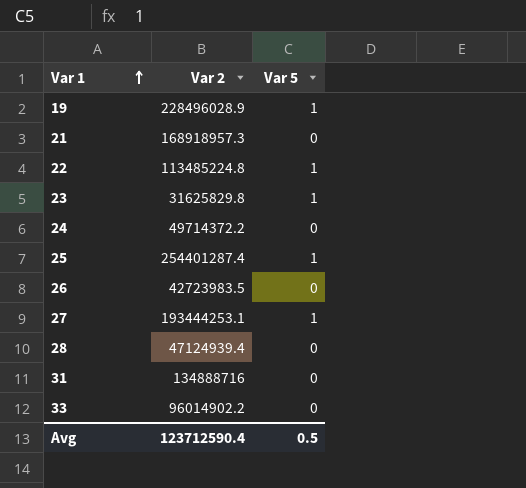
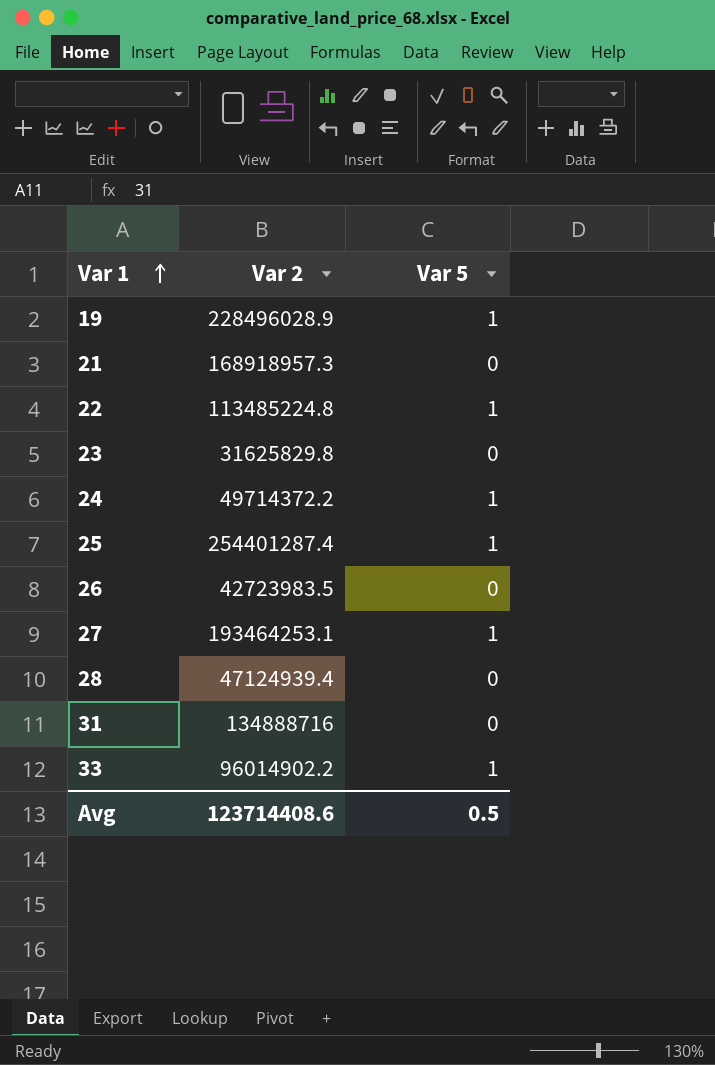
23 | Var 5: 1 -> 0
24 | Var 5: 0 -> 1
27 | Var 2: 193444253.1 -> 193464253.1
33 | Var 5: 0 -> 1
Avg | Var 2: 123712590.4 -> 123714408.6

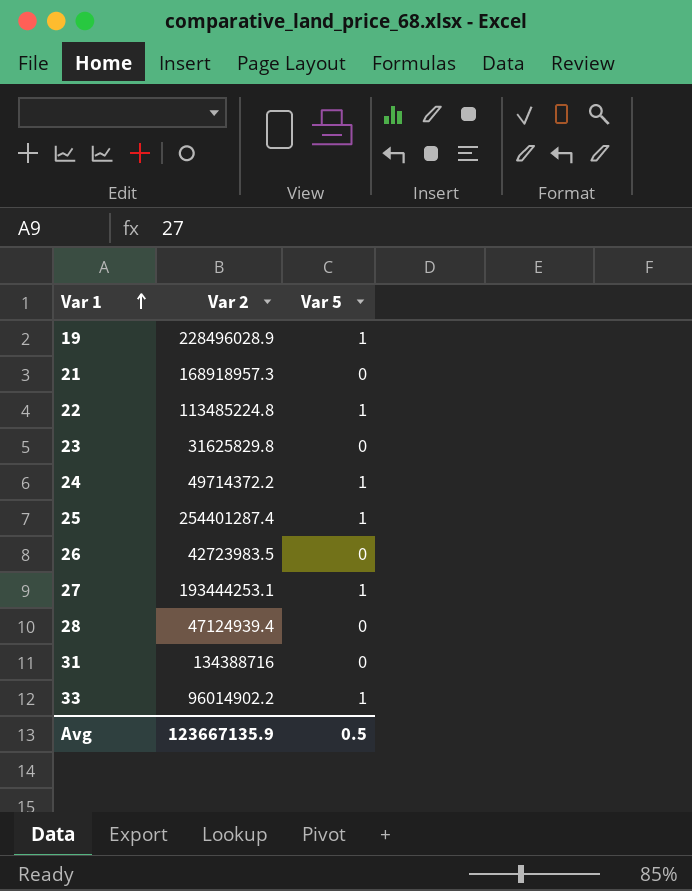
27 | Var 2: 193464253.1 -> 193444253.1
31 | Var 2: 134888716 -> 134388716
Avg | Var 2: 123714408.6 -> 123667135.9

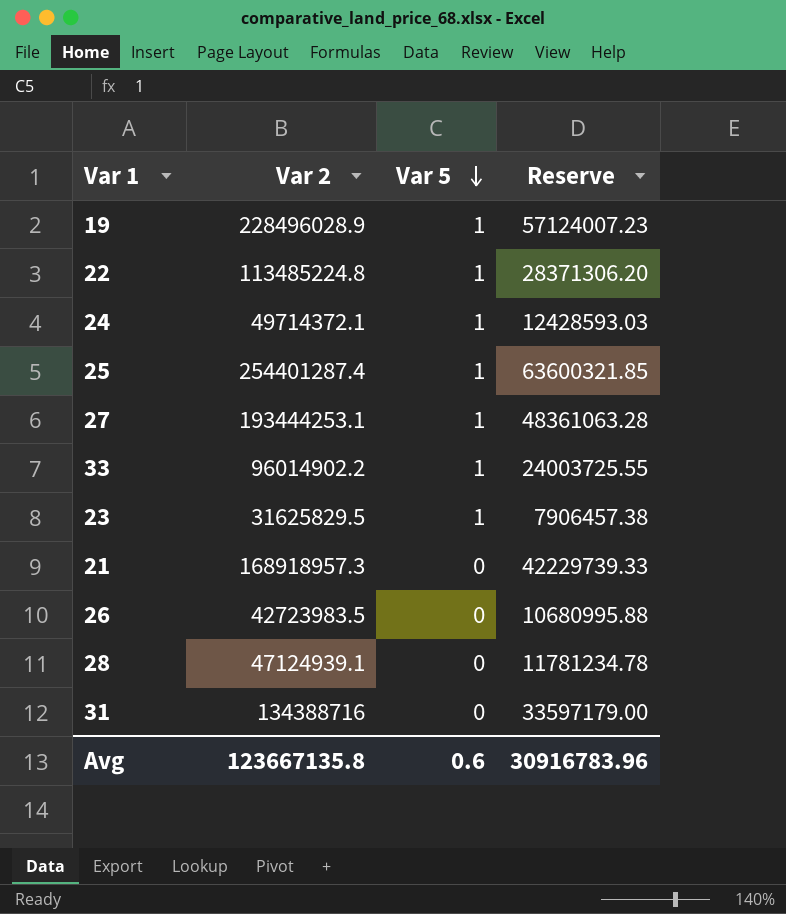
row order: Var 1 ascending -> Var 5 descending
column Reserve | formula: none -> [Var 2] * 0.25
24 | Var 2: 49714372.2 -> 49714372.1
23 | Var 2: 31625829.8 -> 31625829.5
23 | Var 5: 0 -> 1
28 | Var 2: 47124939.4 -> 47124939.1
Avg | Var 2: 123667135.9 -> 123667135.8
Avg | Var 5: 0.5 -> 0.6

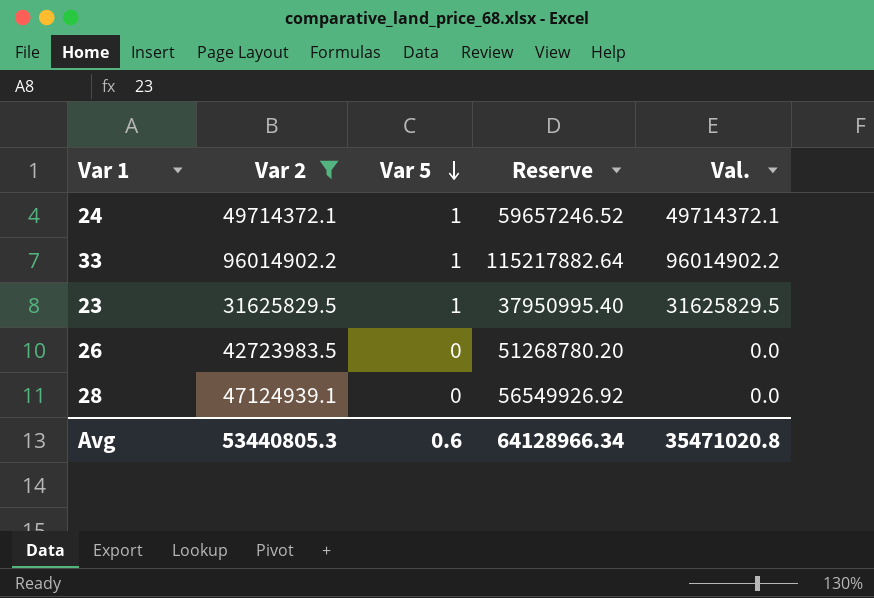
filter: none -> Var 2 <= 96014902.2
column Reserve | formula: [Var 2] * 0.25 -> [Var 2] * 1.2
column Val. | formula: none -> [Var 2] * [Var 5]
Avg | Var 2: 123667135.8 -> 53440805.3
Avg | Reserve: 30916783.96 -> 64128966.34

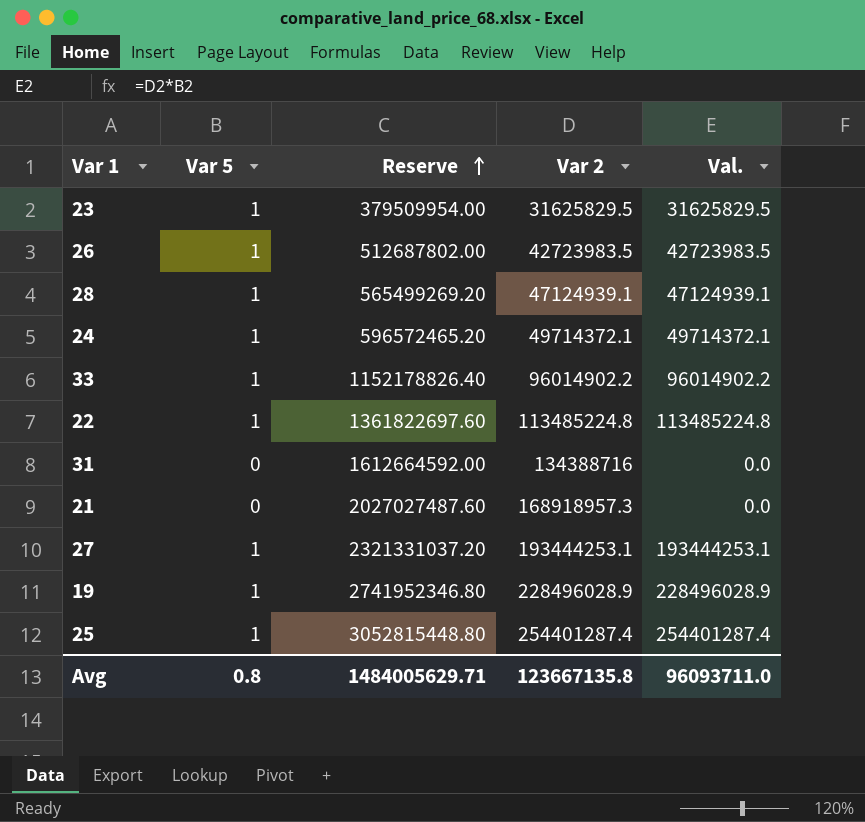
filter: Var 2 <= 96014902.2 -> none
row order: Var 5 descending -> Reserve ascending
column Reserve | formula: [Var 2] * 1.2 -> [Var 2] * 12
column Var 2 | position: 2 -> 4
26 | Var 5: 0 -> 1
26 | Val.: 0.0 -> 42723983.5
28 | Var 5: 0 -> 1
28 | Val.: 0.0 -> 47124939.1
Avg | Var 5: 0.6 -> 0.8
Avg | Reserve: 64128966.34 -> 1484005629.71
Avg | Var 2: 53440805.3 -> 123667135.8
Avg | Val.: 35471020.8 -> 96093711.0

